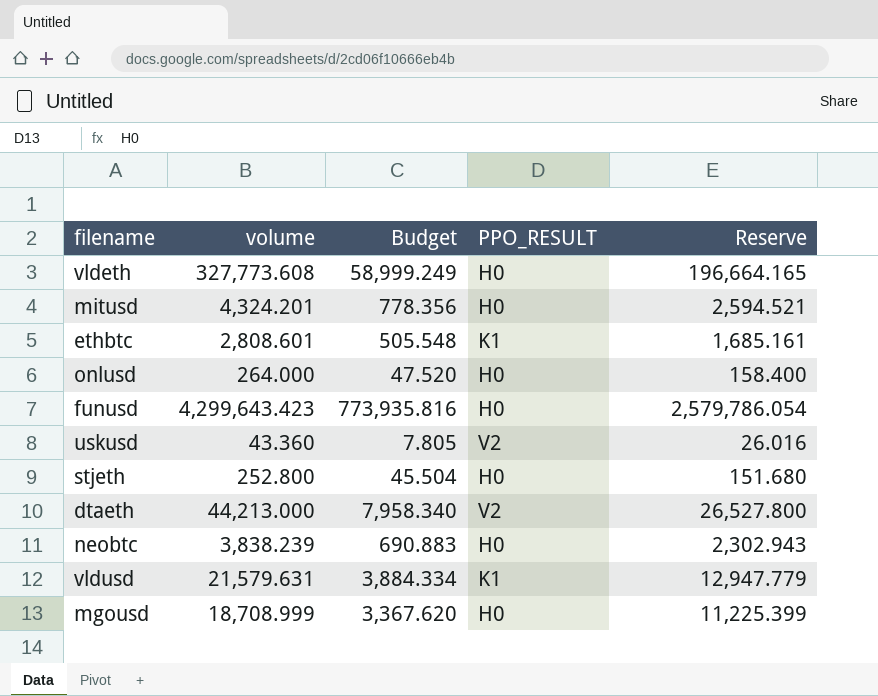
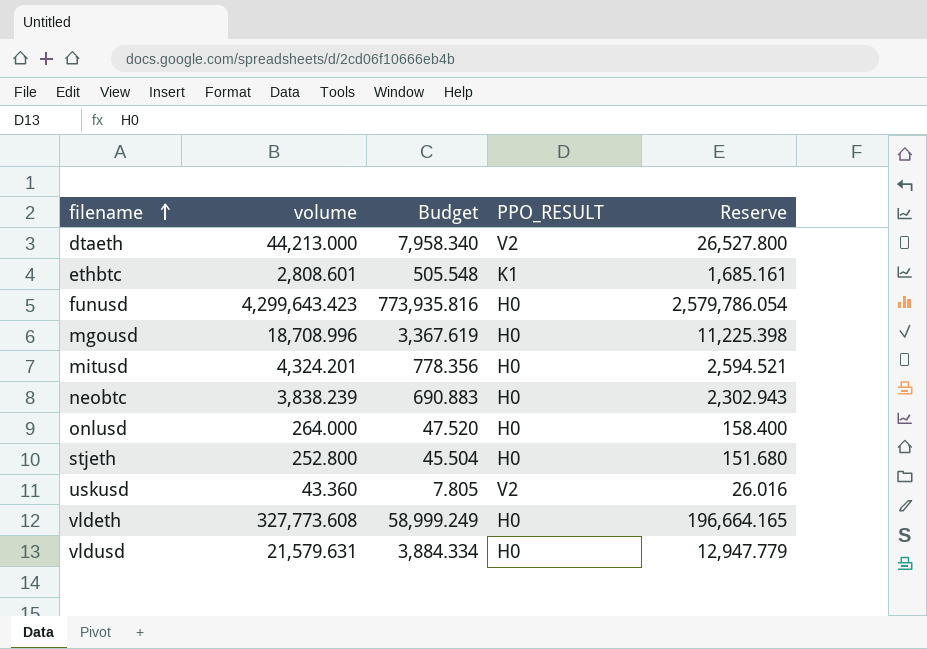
row order: none -> filename ascending
mgousd | volume: 18,708.999 -> 18,708.996
mgousd | Budget: 3,367.620 -> 3,367.619
mgousd | Reserve: 11,225.399 -> 11,225.398
vldusd | PPO_RESULT: K1 -> H0

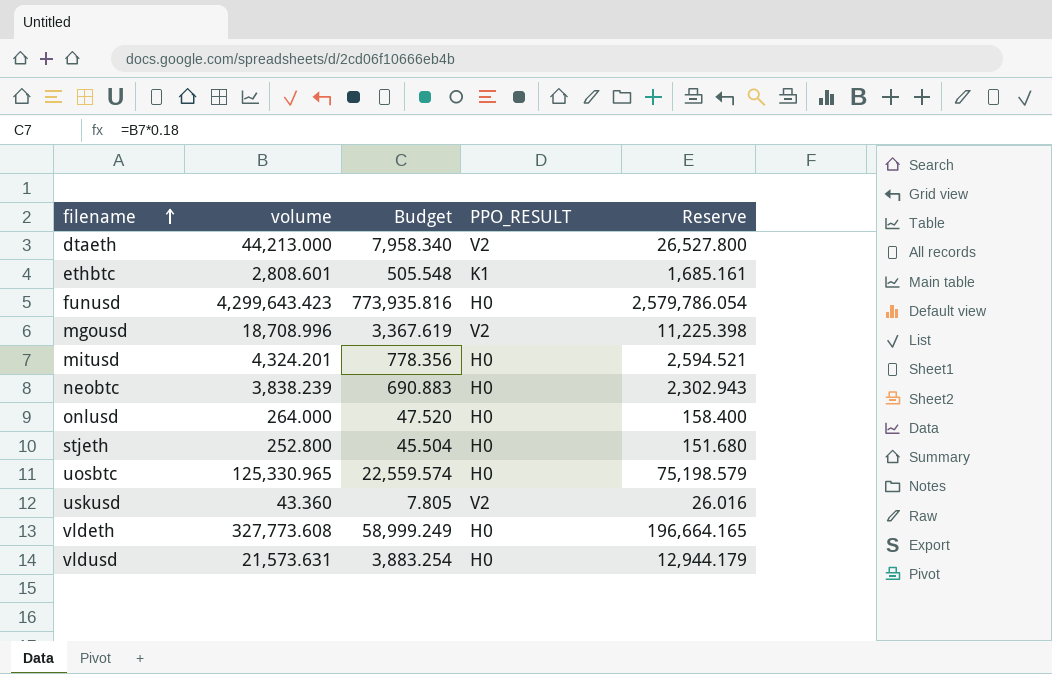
mgousd | PPO_RESULT: H0 -> V2
row uosbtc: none -> 125,330.965 | 22,559.574 | H0 | 75,198.579
vldusd | volume: 21,579.631 -> 21,573.631
vldusd | Budget: 3,884.334 -> 3,883.254
vldusd | Reserve: 12,947.779 -> 12,944.179

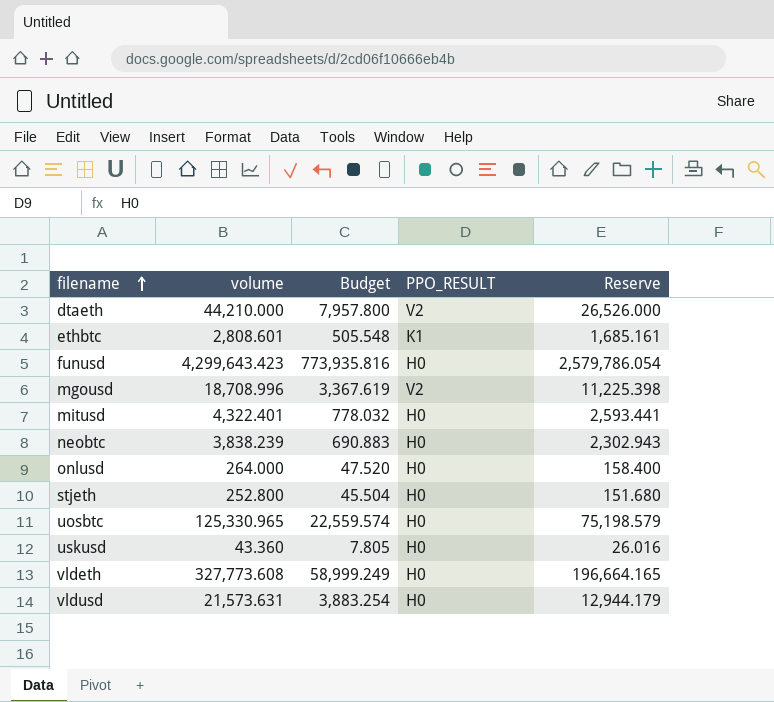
dtaeth | volume: 44,213.000 -> 44,210.000
dtaeth | Budget: 7,958.340 -> 7,957.800
dtaeth | Reserve: 26,527.800 -> 26,526.000
mitusd | volume: 4,324.201 -> 4,322.401
mitusd | Budget: 778.356 -> 778.032
mitusd | Reserve: 2,594.521 -> 2,593.441
uskusd | PPO_RESULT: V2 -> H0

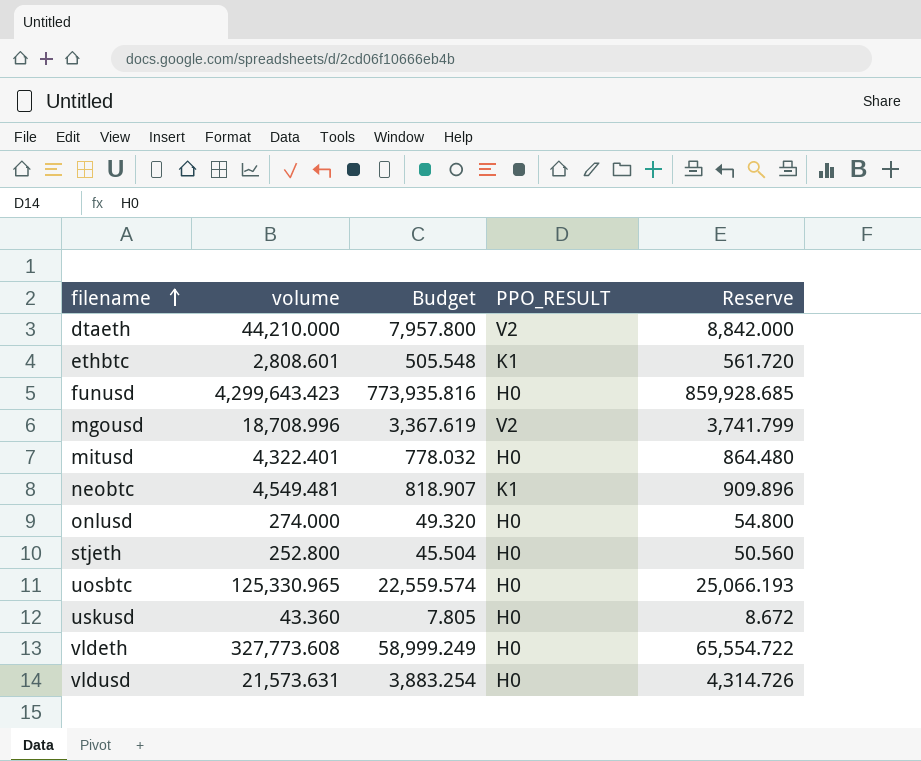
column Reserve | formula: [volume] * 0.6 -> [volume] * 0.2
neobtc | volume: 3,838.239 -> 4,549.481
neobtc | Budget: 690.883 -> 818.907
neobtc | PPO_RESULT: H0 -> K1
onlusd | volume: 264.000 -> 274.000
onlusd | Budget: 47.520 -> 49.320

